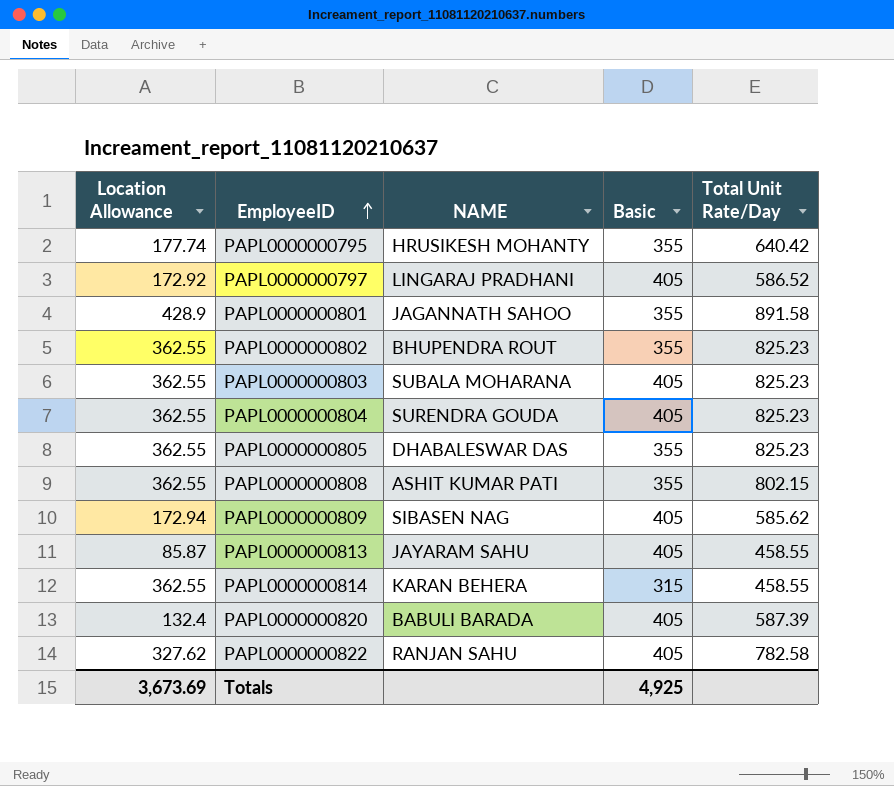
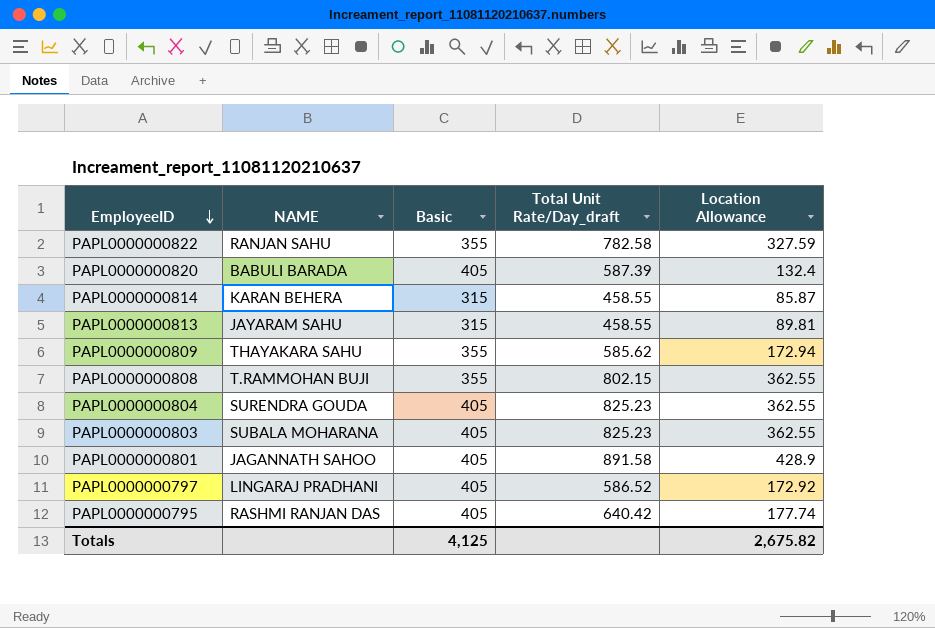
row order: EmployeeID ascending -> EmployeeID descending
column name: Total Unit Rate/Day -> Total Unit Rate/Day_draft
column Location Allowance | position: 1 -> 5
row PAPL0000000802: 362.55 | BHUPENDRA ROUT | 355 | 825.23 -> none
row PAPL0000000805: 362.55 | DHABALESWAR DAS | 355 | 825.23 -> none
PAPL0000000822 | Basic: 405 -> 355
PAPL0000000822 | Location Allowance: 327.62 -> 327.59
PAPL0000000814 | Location Allowance: 362.55 -> 85.87
PAPL0000000813 | Basic: 405 -> 315
PAPL0000000813 | Location Allowance: 85.87 -> 89.81
PAPL0000000809 | NAME: SIBASEN NAG -> THAYAKARA SAHU
PAPL0000000809 | Basic: 405 -> 355
PAPL0000000808 | NAME: ASHIT KUMAR PATI -> T.RAMMOHAN BUJI
PAPL0000000801 | Basic: 355 -> 405
PAPL0000000795 | NAME: HRUSIKESH MOHANTY -> RASHMI RANJAN DAS
PAPL0000000795 | Basic: 355 -> 405
Totals | Basic: 4,925 -> 4,125
Totals | Location Allowance: 3,673.69 -> 2,675.82

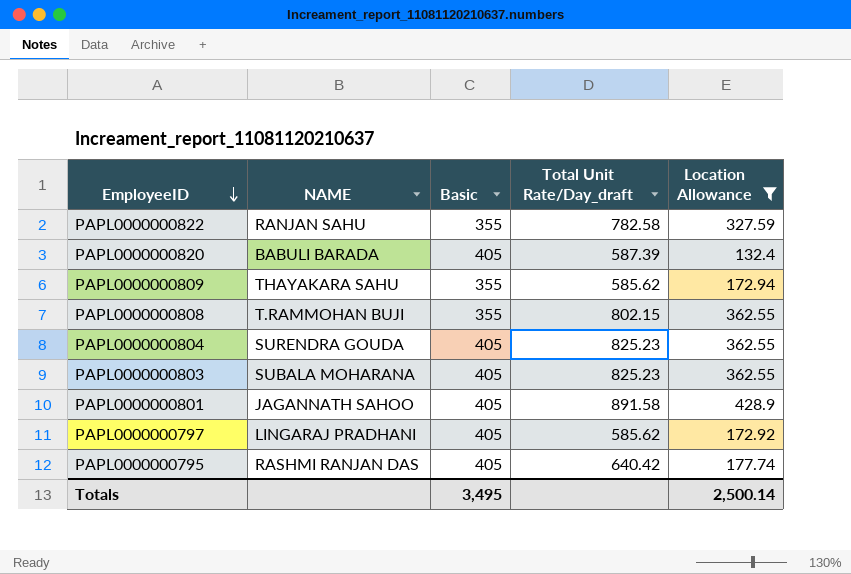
filter: none -> Location Allowance >= 132.4
PAPL0000000797 | Total Unit Rate/Day_draft: 586.52 -> 585.62
Totals | Basic: 4,125 -> 3,495
Totals | Location Allowance: 2,675.82 -> 2,500.14

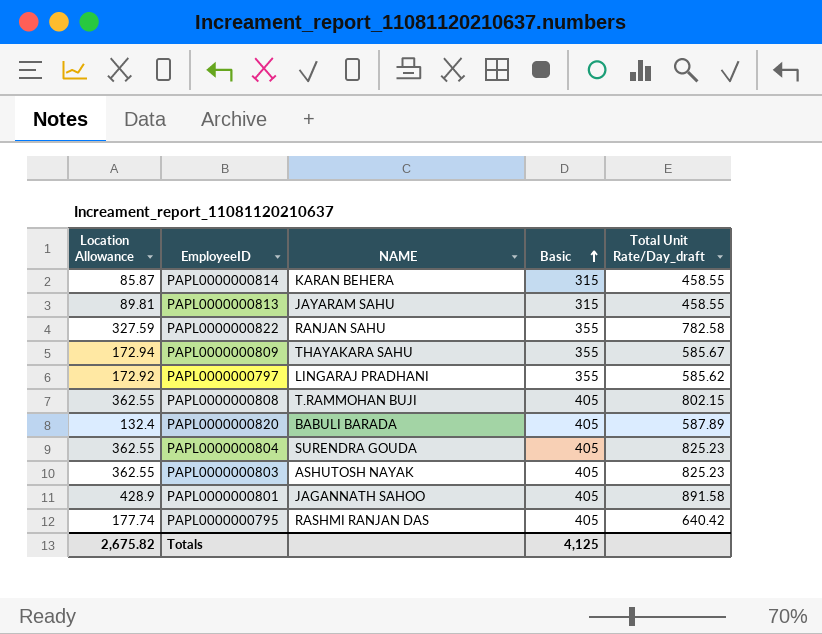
filter: Location Allowance >= 132.4 -> none
row order: EmployeeID descending -> Basic ascending
column Location Allowance | position: 5 -> 1
PAPL0000000809 | Total Unit Rate/Day_draft: 585.62 -> 585.67
PAPL0000000797 | Basic: 405 -> 355
PAPL0000000808 | Basic: 355 -> 405
PAPL0000000820 | Total Unit Rate/Day_draft: 587.39 -> 587.89
PAPL0000000803 | NAME: SUBALA MOHARANA -> ASHUTOSH NAYAK
Totals | Location Allowance: 2,500.14 -> 2,675.82
Totals | Basic: 3,495 -> 4,125

